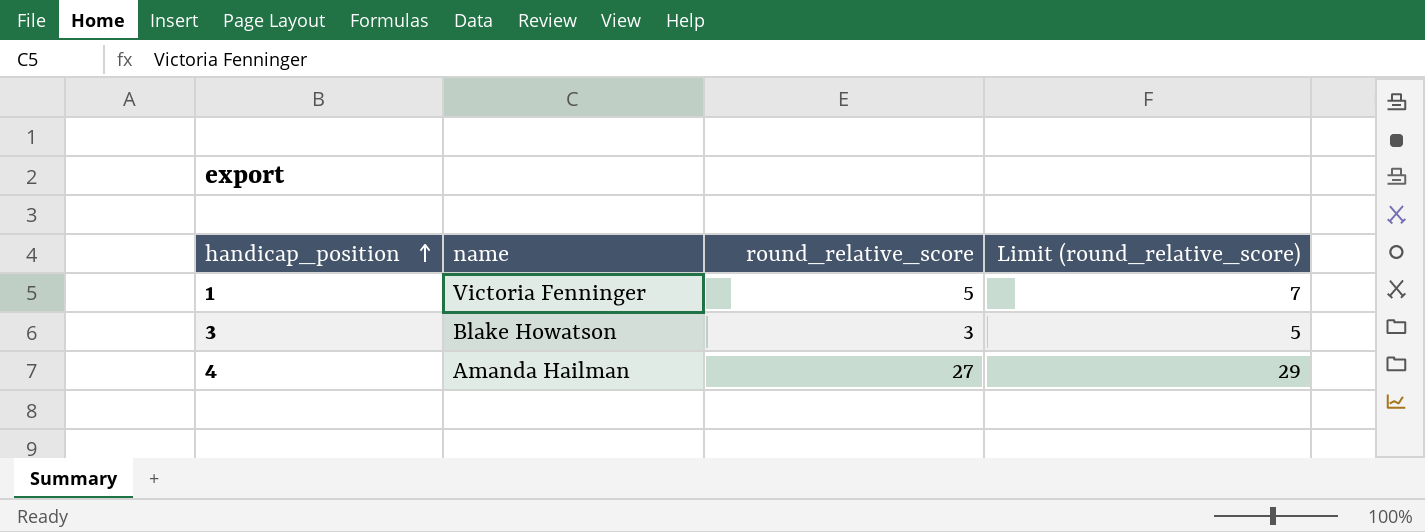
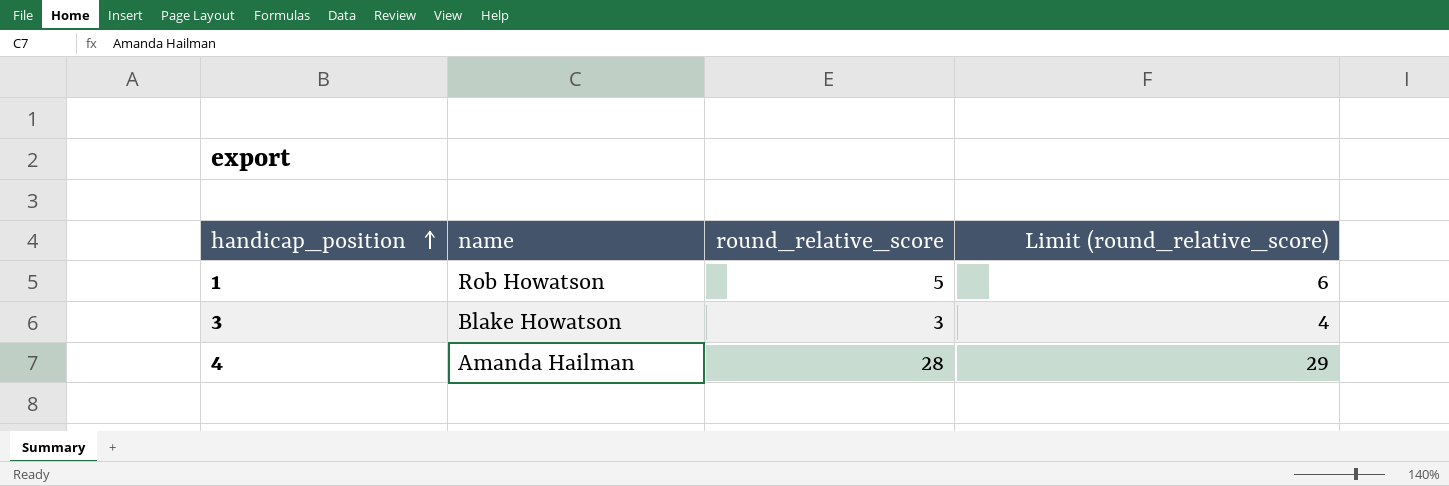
column Limit (round_relative_score) | formula: [round_relative_score] + 2 -> [round_relative_score] + 1
1 | name: Victoria Fenninger -> Rob Howatson
4 | round_relative_score: 27 -> 28

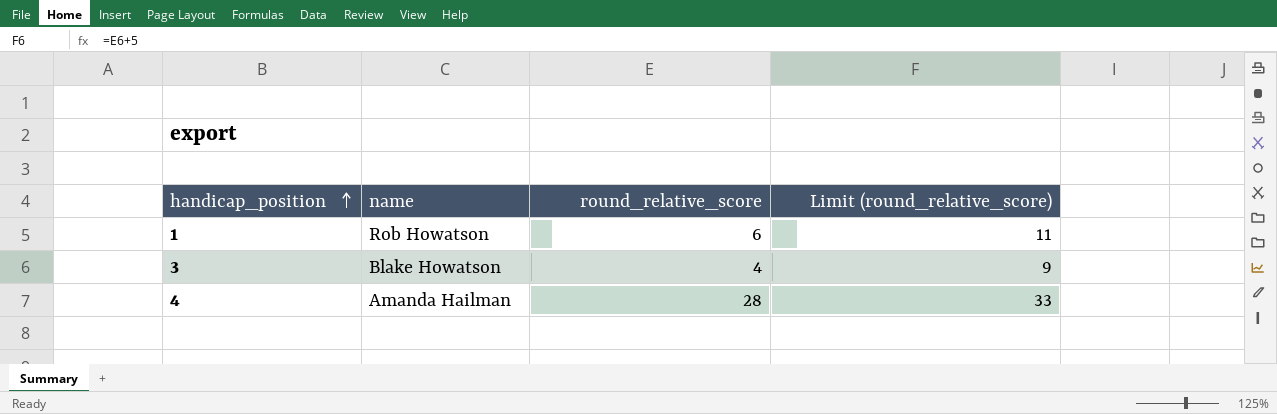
column Limit (round_relative_score) | formula: [round_relative_score] + 1 -> [round_relative_score] + 5
1 | round_relative_score: 5 -> 6
3 | round_relative_score: 3 -> 4

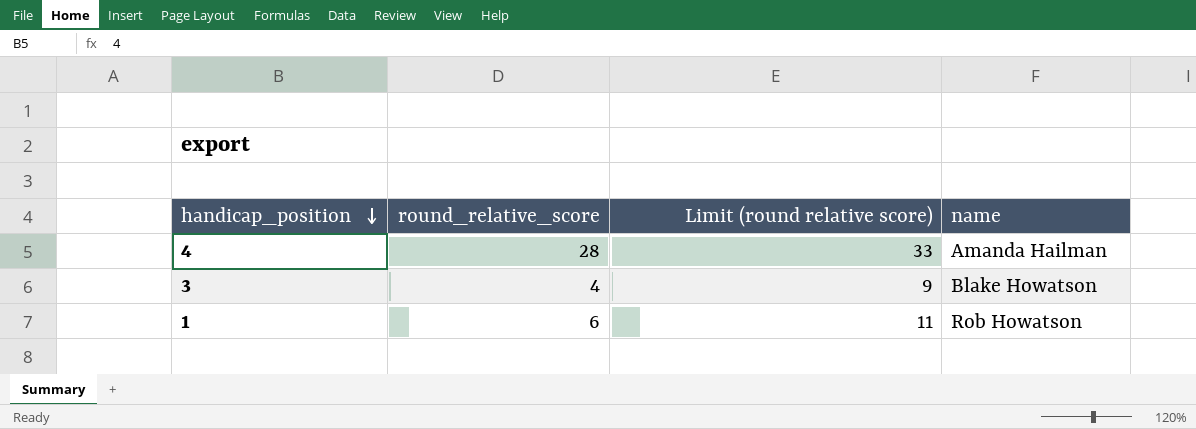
row order: handicap_position ascending -> handicap_position descending
column name: Limit (round_relative_score) -> Limit (round relative score)
column name | position: 2 -> 4

